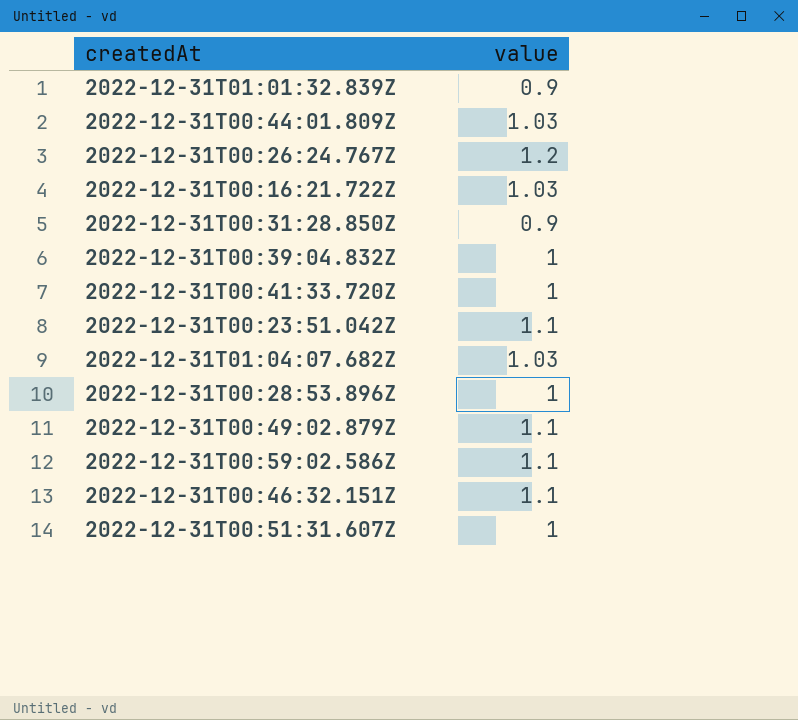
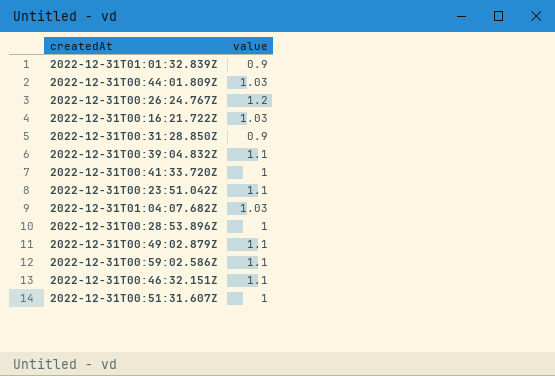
2022-12-31T00:39:04.832Z | value: 1 -> 1.1

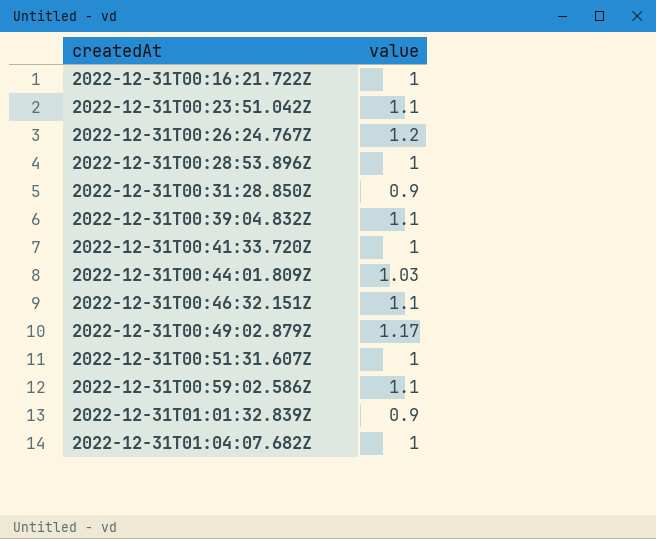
row order: none -> createdAt ascending
2022-12-31T00:16:21.722Z | value: 1.03 -> 1
2022-12-31T00:49:02.879Z | value: 1.1 -> 1.17
2022-12-31T01:04:07.682Z | value: 1.03 -> 1

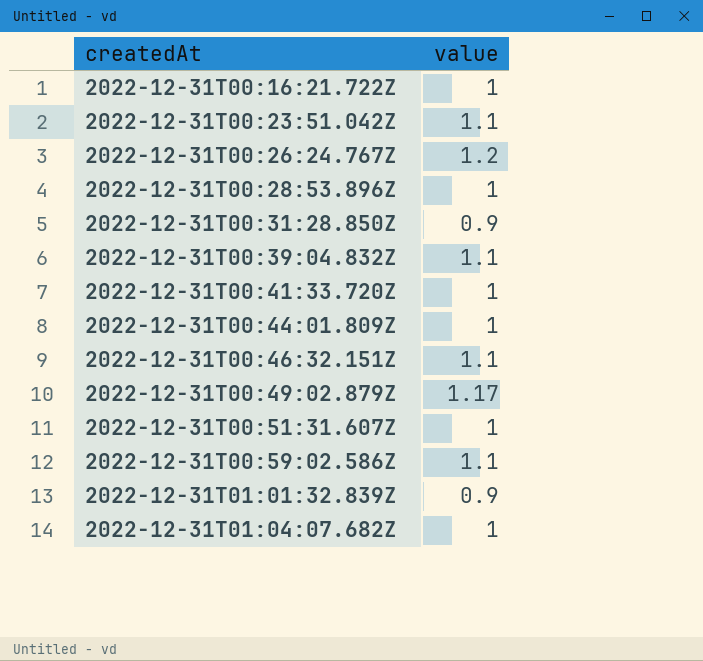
2022-12-31T00:44:01.809Z | value: 1.03 -> 1

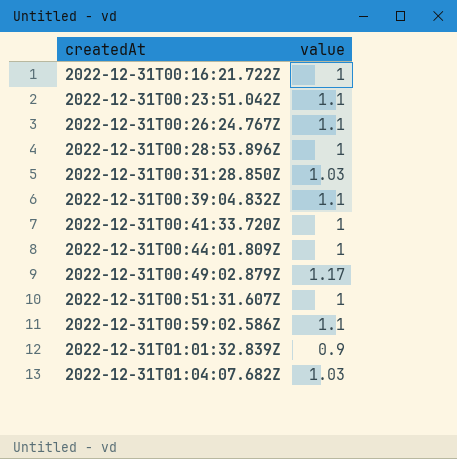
row 2022-12-31T00:46:32.151Z: 1.1 -> none
2022-12-31T00:26:24.767Z | value: 1.2 -> 1.1
2022-12-31T00:31:28.850Z | value: 0.9 -> 1.03
2022-12-31T01:04:07.682Z | value: 1 -> 1.03

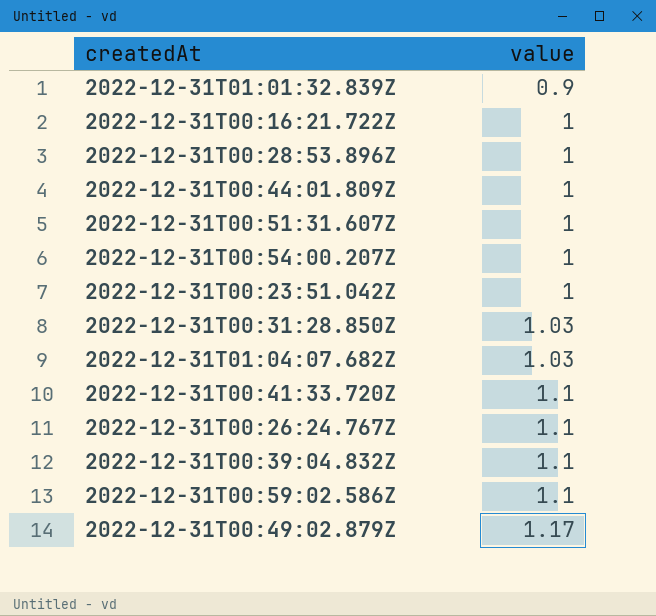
row order: createdAt ascending -> value ascending
row 2022-12-31T00:54:00.207Z: none -> 1
2022-12-31T00:23:51.042Z | value: 1.1 -> 1
2022-12-31T00:41:33.720Z | value: 1 -> 1.1

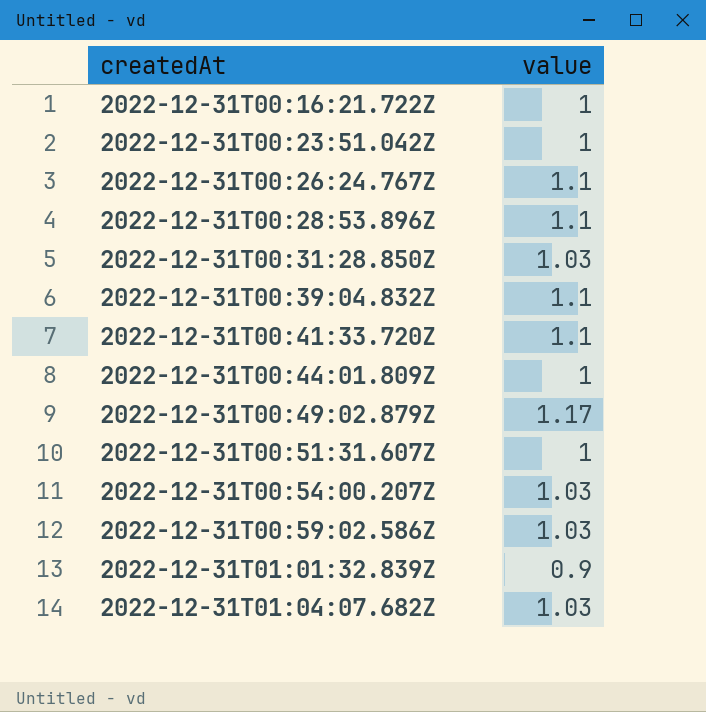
row order: value ascending -> createdAt ascending
2022-12-31T00:28:53.896Z | value: 1 -> 1.1
2022-12-31T00:54:00.207Z | value: 1 -> 1.03
2022-12-31T00:59:02.586Z | value: 1.1 -> 1.03

